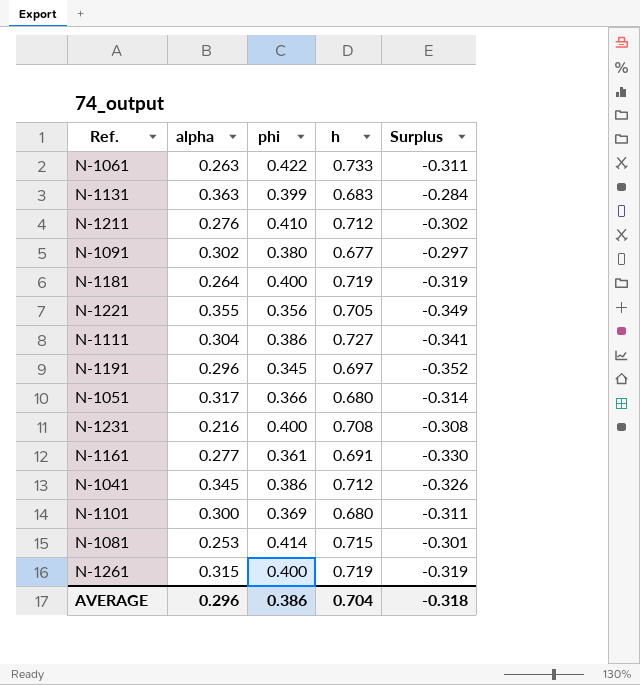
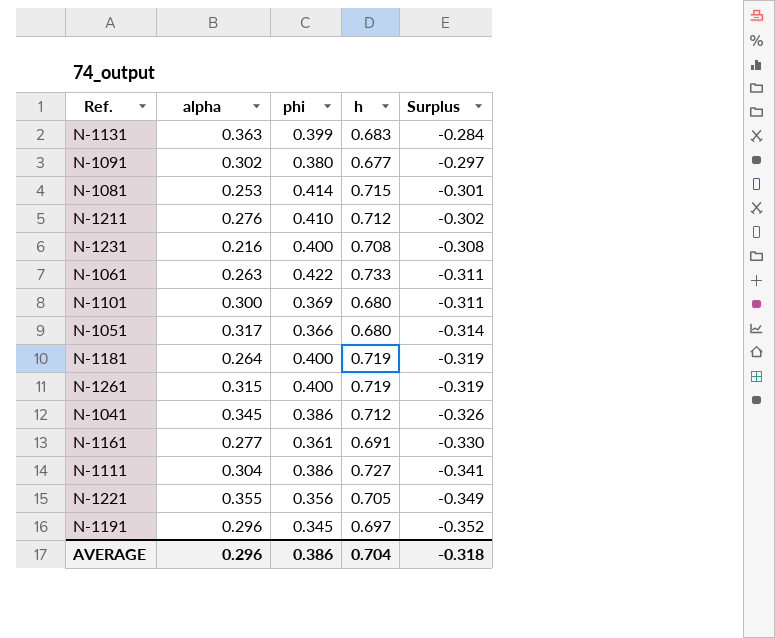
row order: none -> Surplus descending

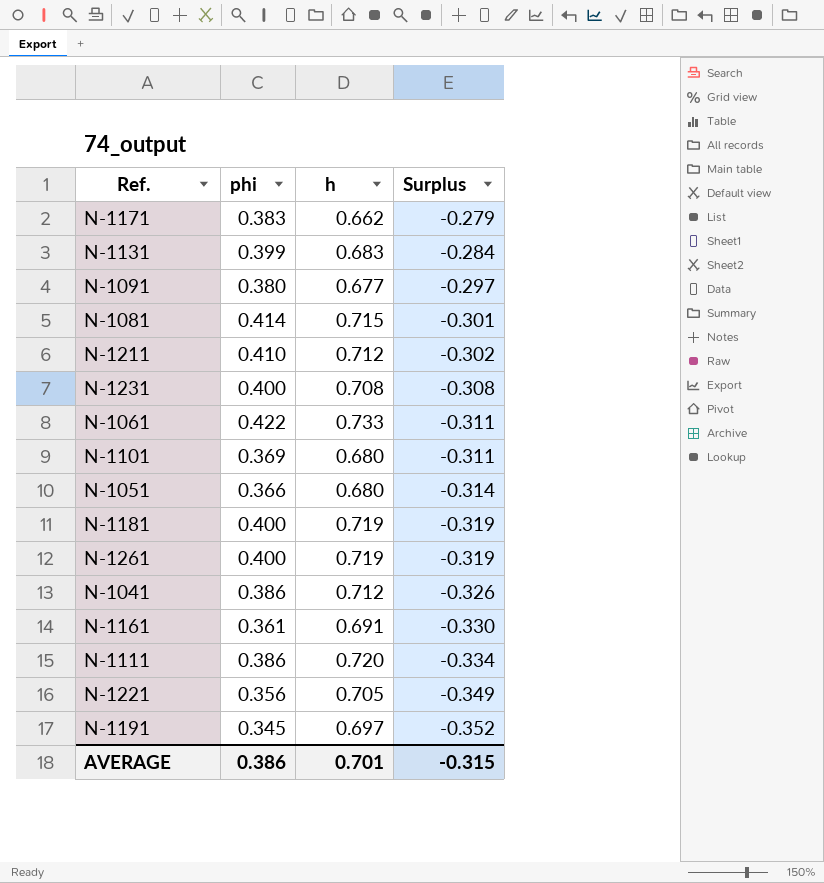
column alpha | position: 2 -> none
row N-1171: none -> 0.383 | 0.662 | -0.279
N-1111 | h: 0.727 -> 0.720
N-1111 | Surplus: -0.341 -> -0.334
AVERAGE | h: 0.704 -> 0.701
AVERAGE | Surplus: -0.318 -> -0.315

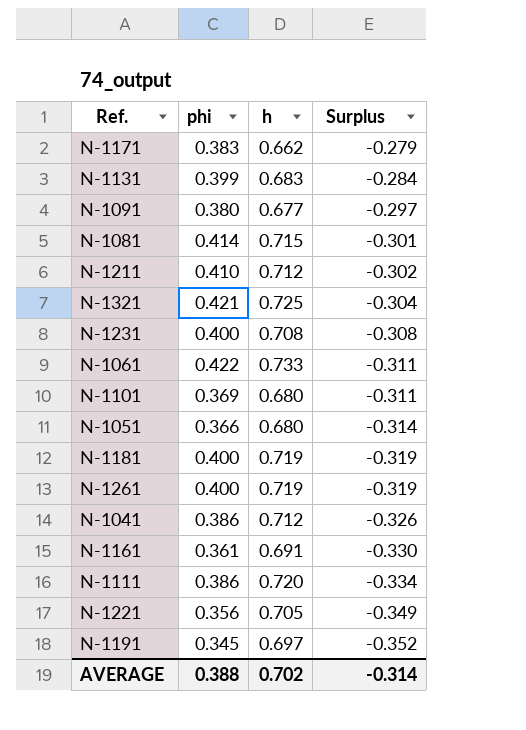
row N-1321: none -> 0.421 | 0.725 | -0.304
AVERAGE | phi: 0.386 -> 0.388
AVERAGE | h: 0.701 -> 0.702
AVERAGE | Surplus: -0.315 -> -0.314

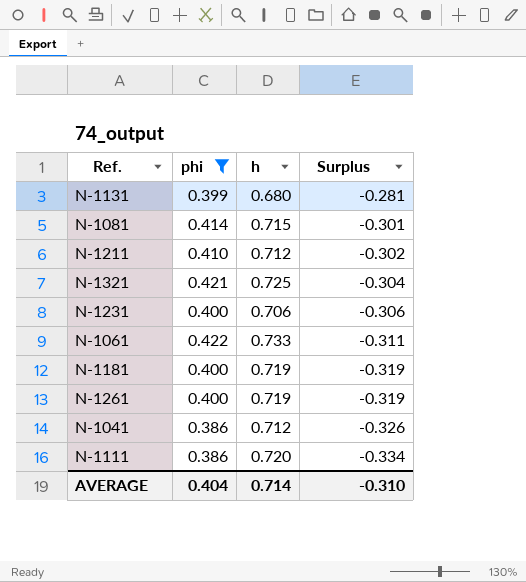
filter: none -> phi >= 0.386
N-1131 | h: 0.683 -> 0.680
N-1131 | Surplus: -0.284 -> -0.281
N-1231 | h: 0.708 -> 0.706
N-1231 | Surplus: -0.308 -> -0.306
AVERAGE | phi: 0.388 -> 0.404
AVERAGE | h: 0.702 -> 0.714
AVERAGE | Surplus: -0.314 -> -0.310

